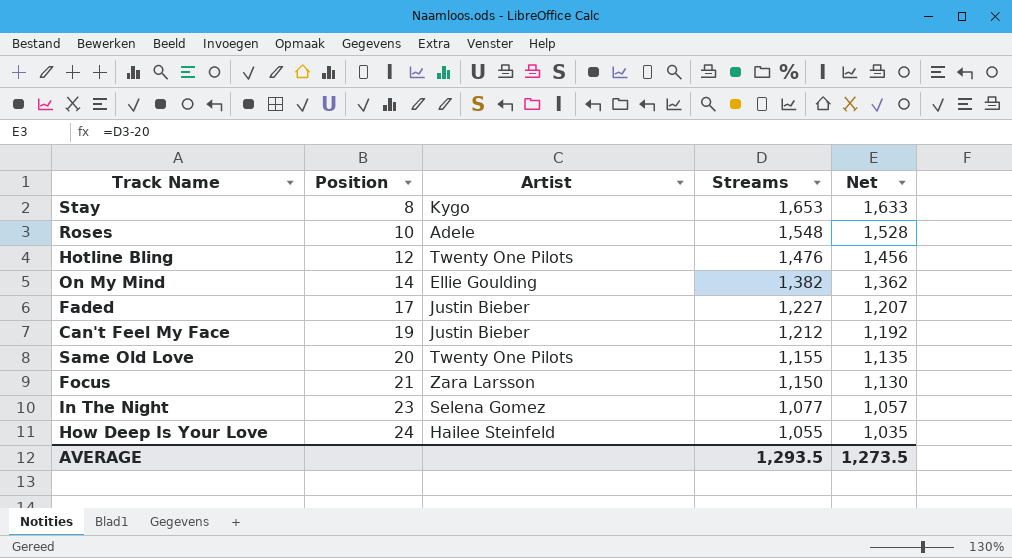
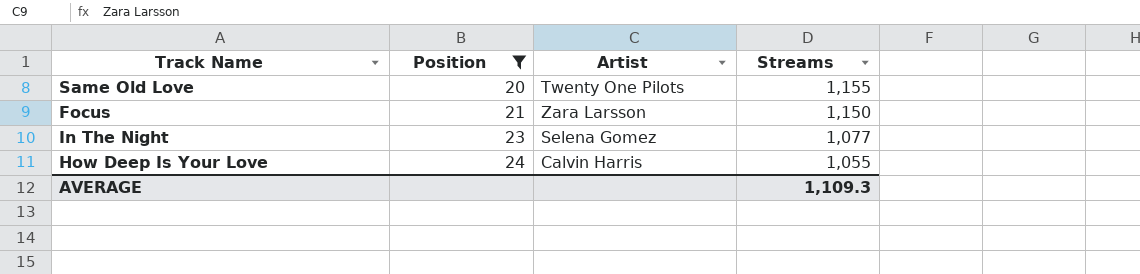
filter: none -> Position >= 20
column Net | formula: [Streams] - 20 -> none
How Deep Is Your Love | Artist: Hailee Steinfeld -> Calvin Harris
AVERAGE | Streams: 1,293.5 -> 1,109.3

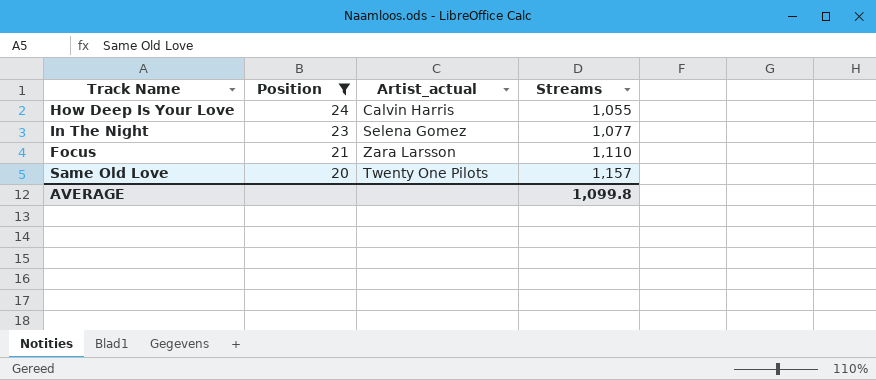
row order: Position ascending -> Position descending
column name: Artist -> Artist_actual
Focus | Streams: 1,150 -> 1,110
Same Old Love | Streams: 1,155 -> 1,157
AVERAGE | Streams: 1,109.3 -> 1,099.8

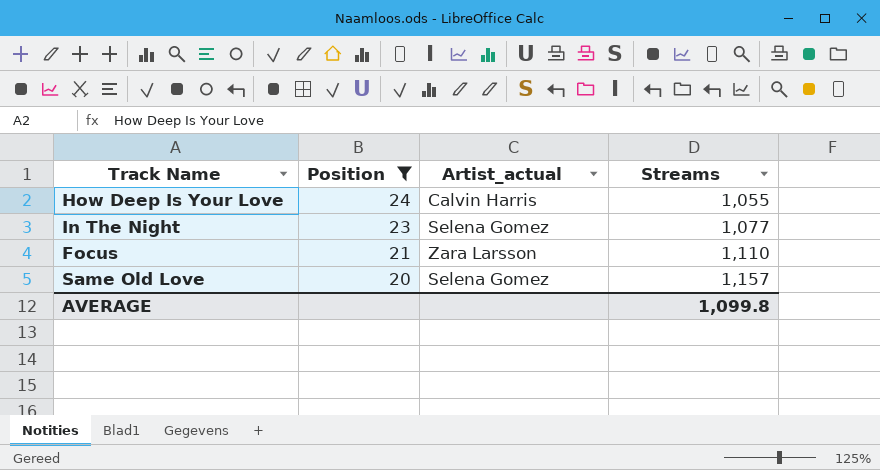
Same Old Love | Artist_actual: Twenty One Pilots -> Selena Gomez

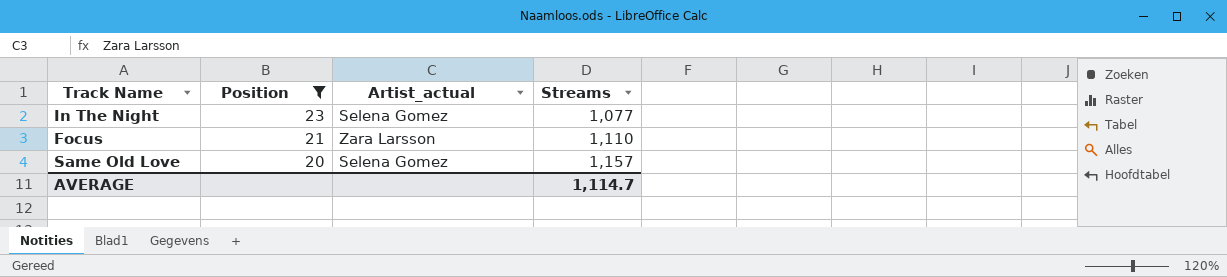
row How Deep Is Your Love: 24 | Calvin Harris | 1,055 -> none
AVERAGE | Streams: 1,099.8 -> 1,114.7

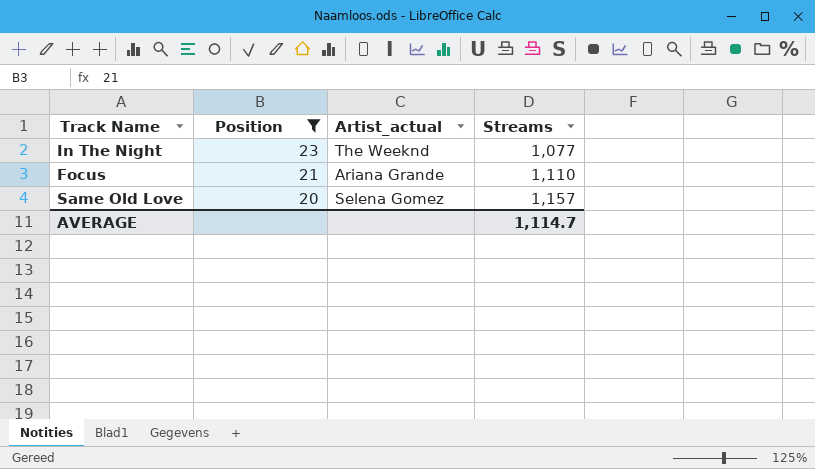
In The Night | Artist_actual: Selena Gomez -> The Weeknd
Focus | Artist_actual: Zara Larsson -> Ariana Grande

